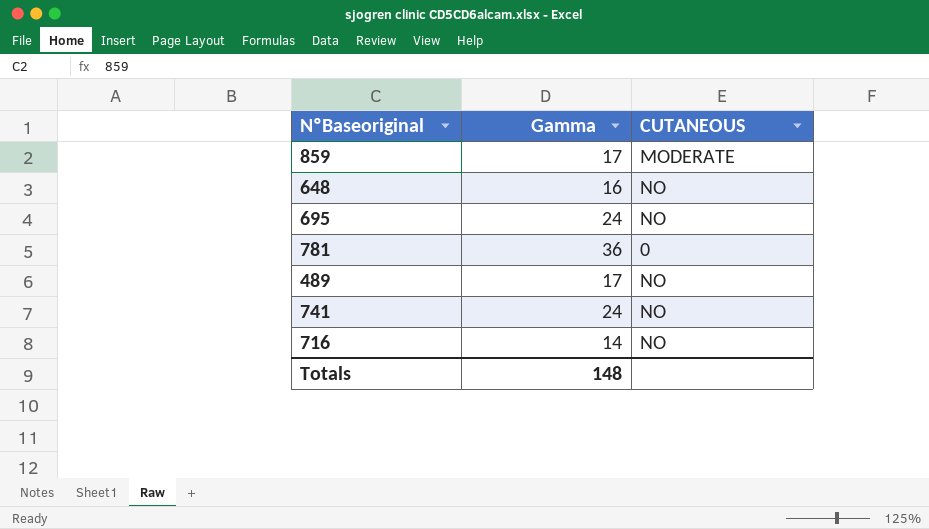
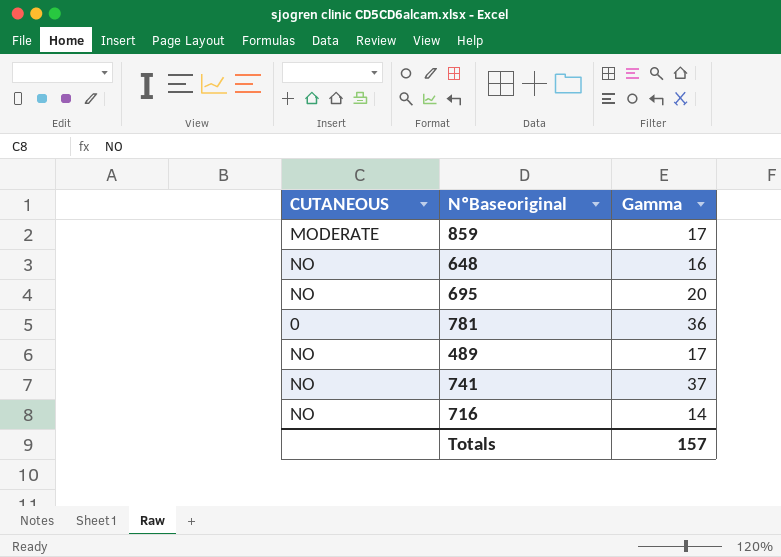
column CUTANEOUS | position: 3 -> 1
695 | Gamma: 24 -> 20
741 | Gamma: 24 -> 37
Totals | Gamma: 148 -> 157

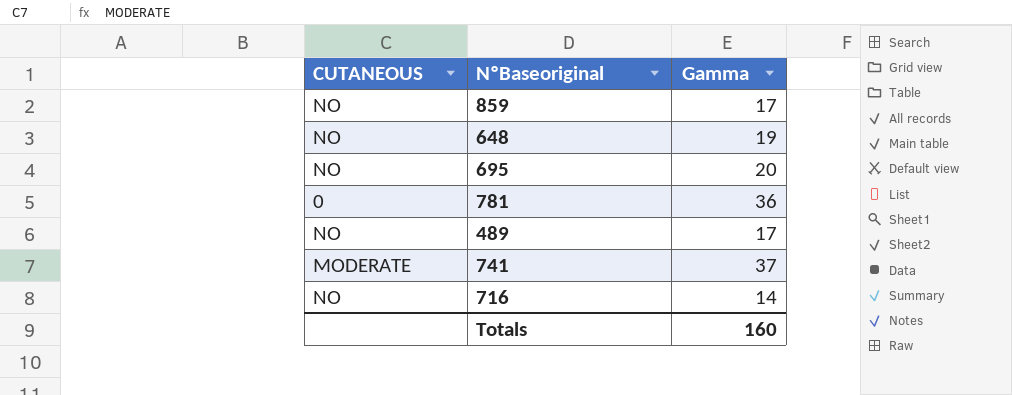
859 | CUTANEOUS: MODERATE -> NO
648 | Gamma: 16 -> 19
741 | CUTANEOUS: NO -> MODERATE
Totals | Gamma: 157 -> 160

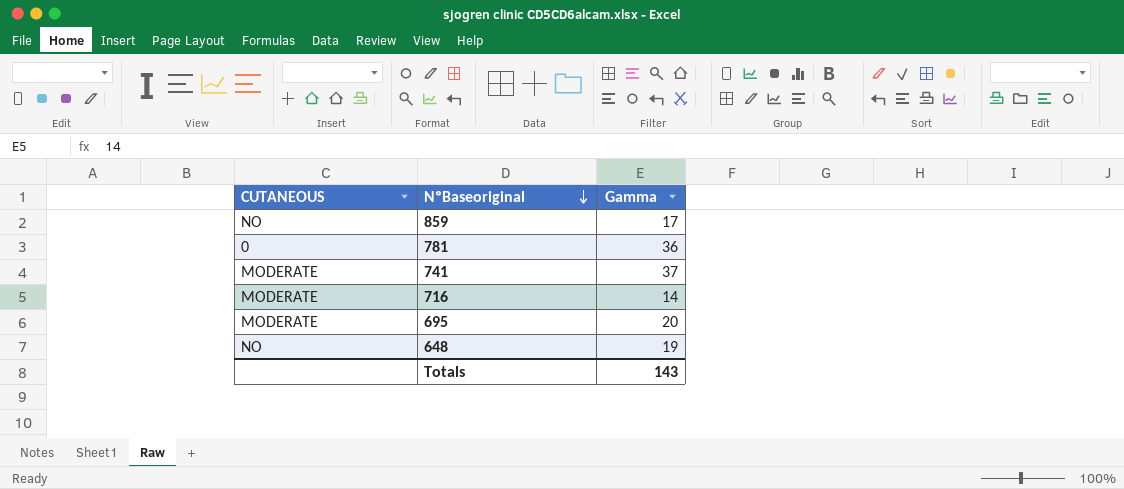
row order: none -> NºBaseoriginal descending
row 489: NO | 17 -> none
716 | CUTANEOUS: NO -> MODERATE
695 | CUTANEOUS: NO -> MODERATE
Totals | Gamma: 160 -> 143

